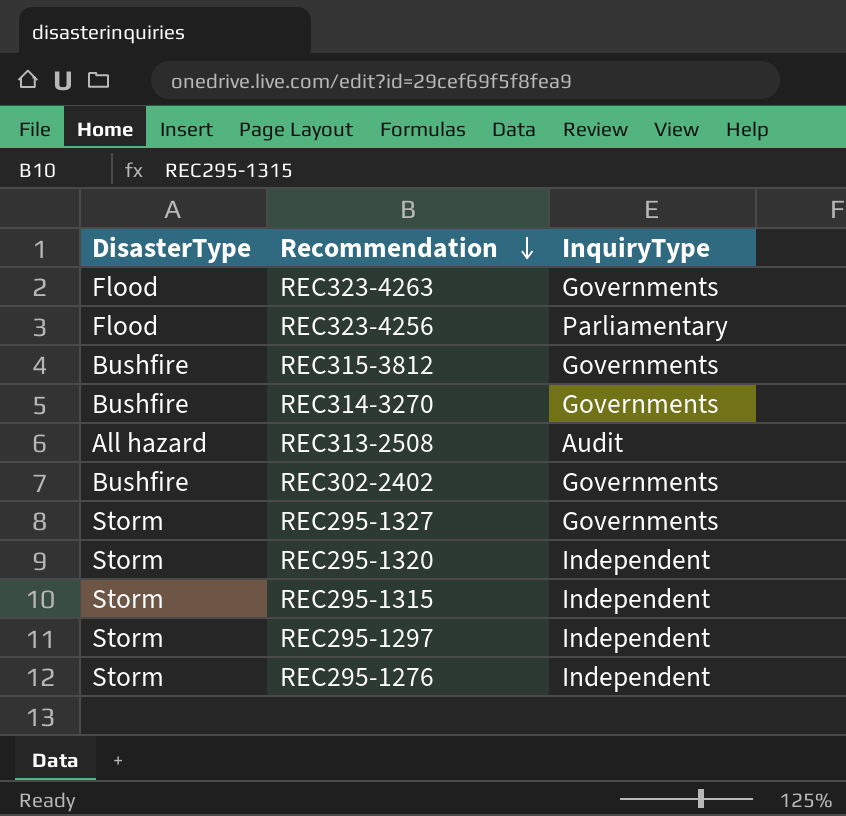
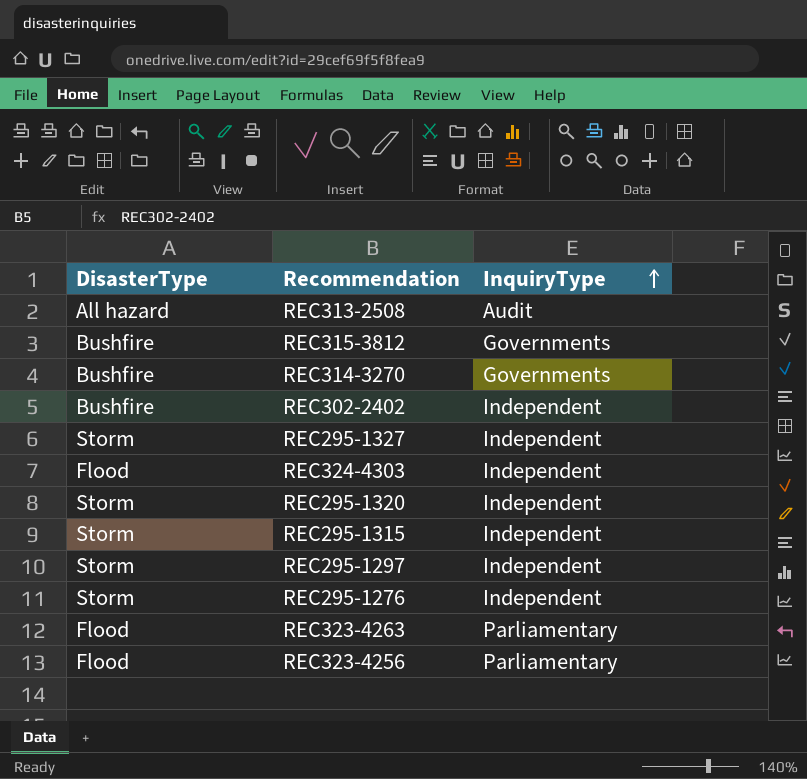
row order: Recommendation descending -> InquiryType ascending
REC302-2402 | InquiryType: Governments -> Independent
REC295-1327 | InquiryType: Governments -> Independent
row REC324-4303: none -> Flood | Independent
REC323-4263 | InquiryType: Governments -> Parliamentary

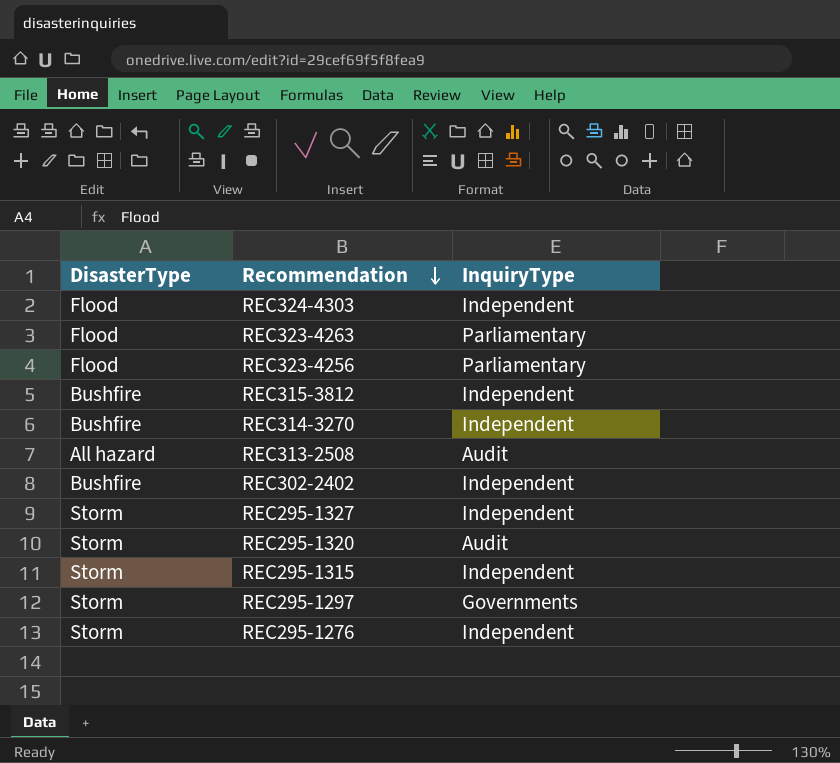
row order: InquiryType ascending -> Recommendation descending
REC315-3812 | InquiryType: Governments -> Independent
REC314-3270 | InquiryType: Governments -> Independent
REC295-1320 | InquiryType: Independent -> Audit
REC295-1297 | InquiryType: Independent -> Governments

